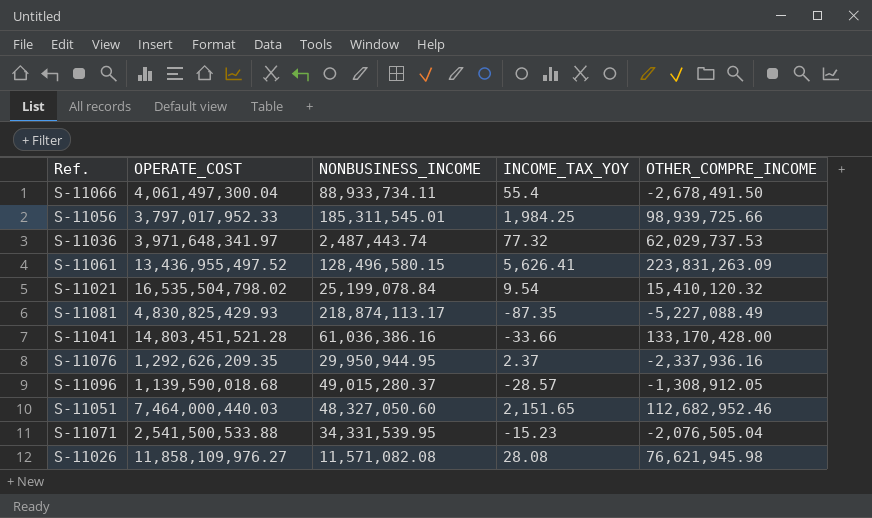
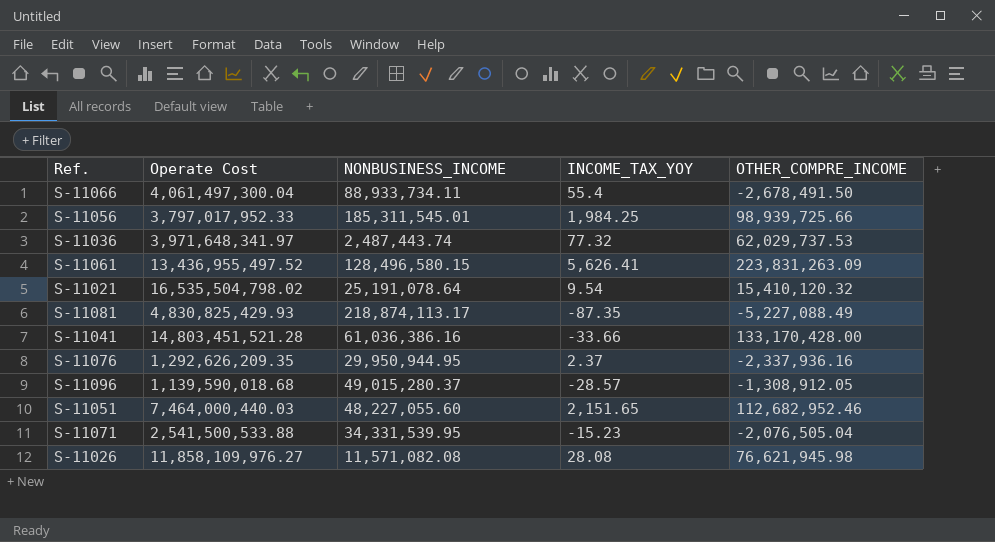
column name: OPERATE_COST -> Operate Cost
S-11021 | NONBUSINESS_INCOME: 25,199,078.84 -> 25,191,078.64
S-11051 | NONBUSINESS_INCOME: 48,327,050.60 -> 48,227,055.60

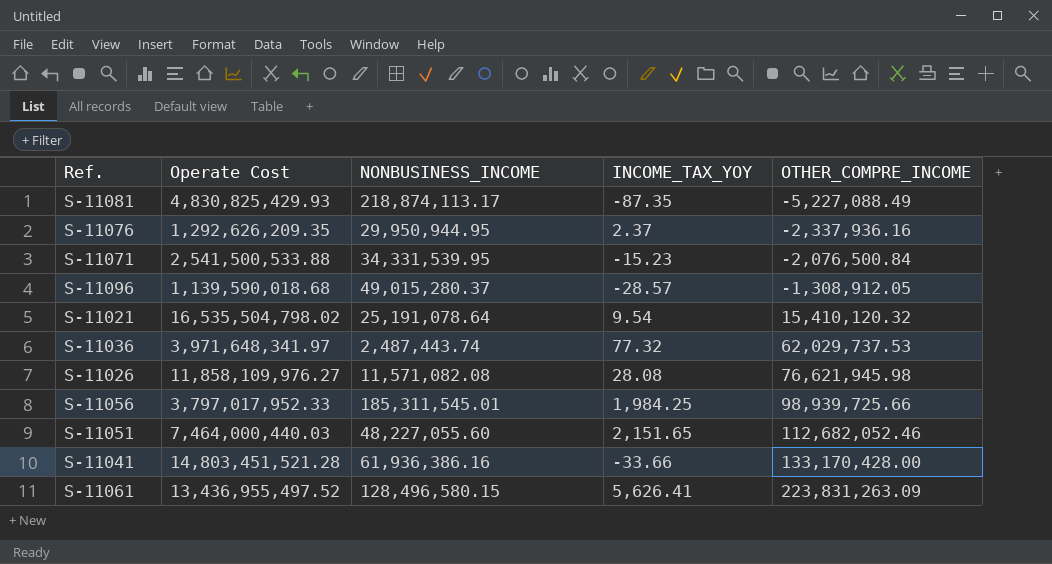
row order: none -> OTHER_COMPRE_INCOME ascending
row S-11066: 4,061,497,300.04 | 88,933,734.11 | 55.4 | -2,678,491.50 -> none
S-11071 | OTHER_COMPRE_INCOME: -2,076,505.04 -> -2,076,500.84
S-11051 | OTHER_COMPRE_INCOME: 112,682,952.46 -> 112,682,052.46
S-11041 | NONBUSINESS_INCOME: 61,036,386.16 -> 61,936,386.16

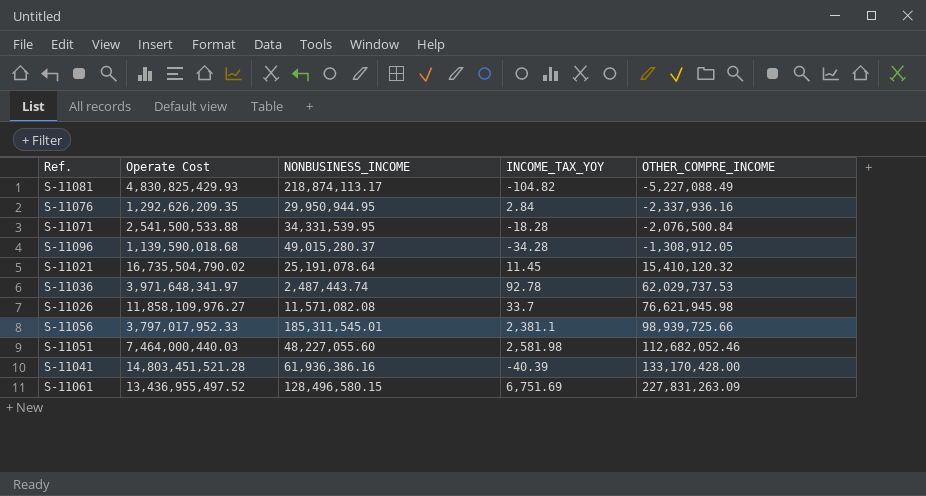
S-11081 | INCOME_TAX_YOY: -87.35 -> -104.82
S-11076 | INCOME_TAX_YOY: 2.37 -> 2.84
S-11071 | INCOME_TAX_YOY: -15.23 -> -18.28
S-11096 | INCOME_TAX_YOY: -28.57 -> -34.28
S-11021 | Operate Cost: 16,535,504,798.02 -> 16,735,504,790.02
S-11021 | INCOME_TAX_YOY: 9.54 -> 11.45
S-11036 | INCOME_TAX_YOY: 77.32 -> 92.78
S-11026 | INCOME_TAX_YOY: 28.08 -> 33.7
S-11056 | INCOME_TAX_YOY: 1,984.25 -> 2,381.1
S-11051 | INCOME_TAX_YOY: 2,151.65 -> 2,581.98
S-11041 | INCOME_TAX_YOY: -33.66 -> -40.39
S-11061 | INCOME_TAX_YOY: 5,626.41 -> 6,751.69
S-11061 | OTHER_COMPRE_INCOME: 223,831,263.09 -> 227,831,263.09

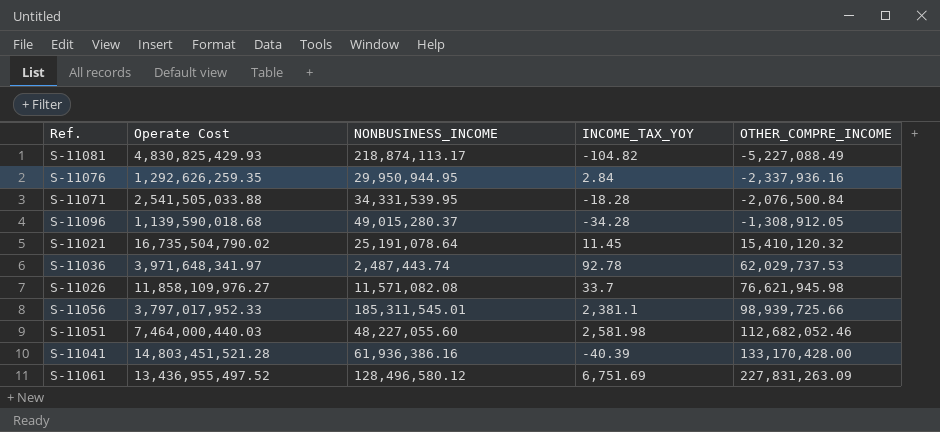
S-11076 | Operate Cost: 1,292,626,209.35 -> 1,292,626,259.35
S-11071 | Operate Cost: 2,541,500,533.88 -> 2,541,505,033.88
S-11061 | NONBUSINESS_INCOME: 128,496,580.15 -> 128,496,580.12

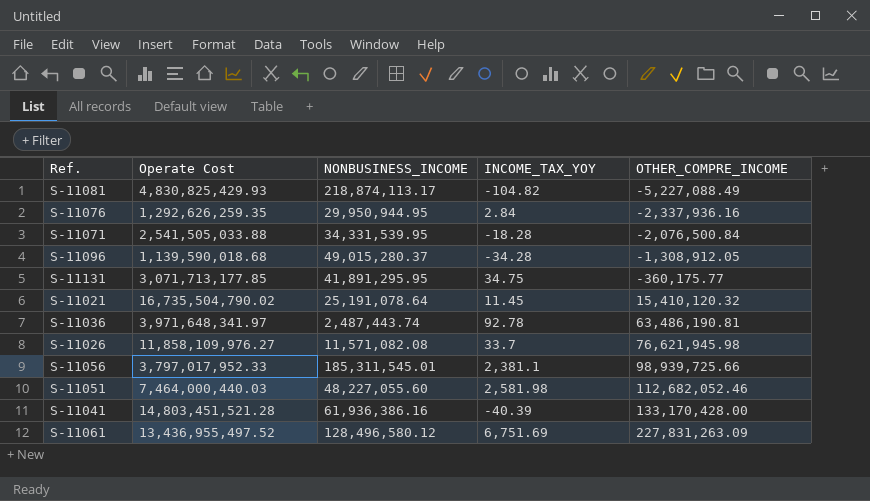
row S-11131: none -> 3,071,713,177.85 | 41,891,295.95 | 34.75 | -360,175.77
S-11036 | OTHER_COMPRE_INCOME: 62,029,737.53 -> 63,486,190.81

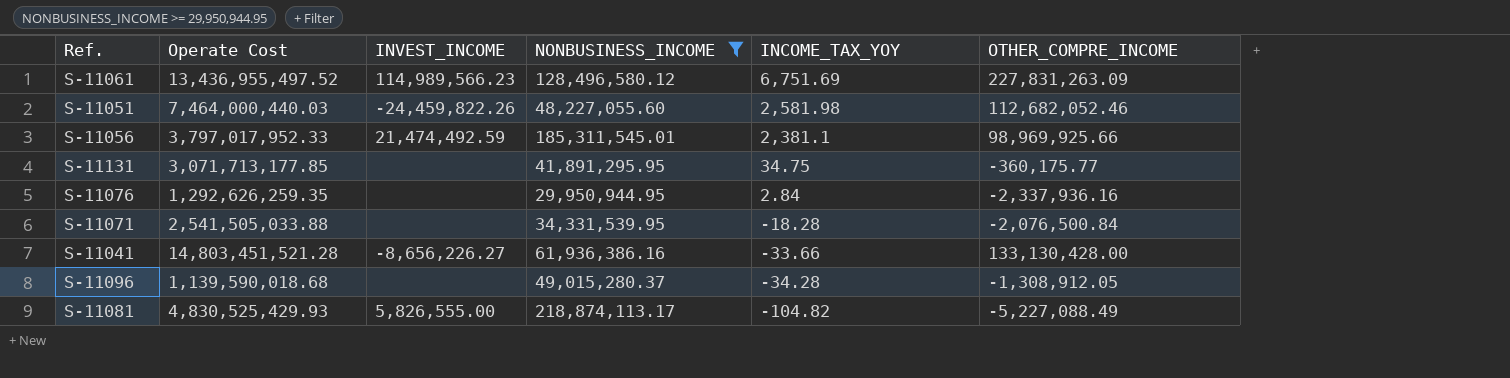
filter: none -> NONBUSINESS_INCOME >= 29,950,944.95
row order: OTHER_COMPRE_INCOME ascending -> INCOME_TAX_YOY descending
column INVEST_INCOME | position: none -> 3
S-11056 | OTHER_COMPRE_INCOME: 98,939,725.66 -> 98,969,925.66
S-11041 | INCOME_TAX_YOY: -40.39 -> -33.66
S-11041 | OTHER_COMPRE_INCOME: 133,170,428.00 -> 133,130,428.00
S-11081 | Operate Cost: 4,830,825,429.93 -> 4,830,525,429.93

